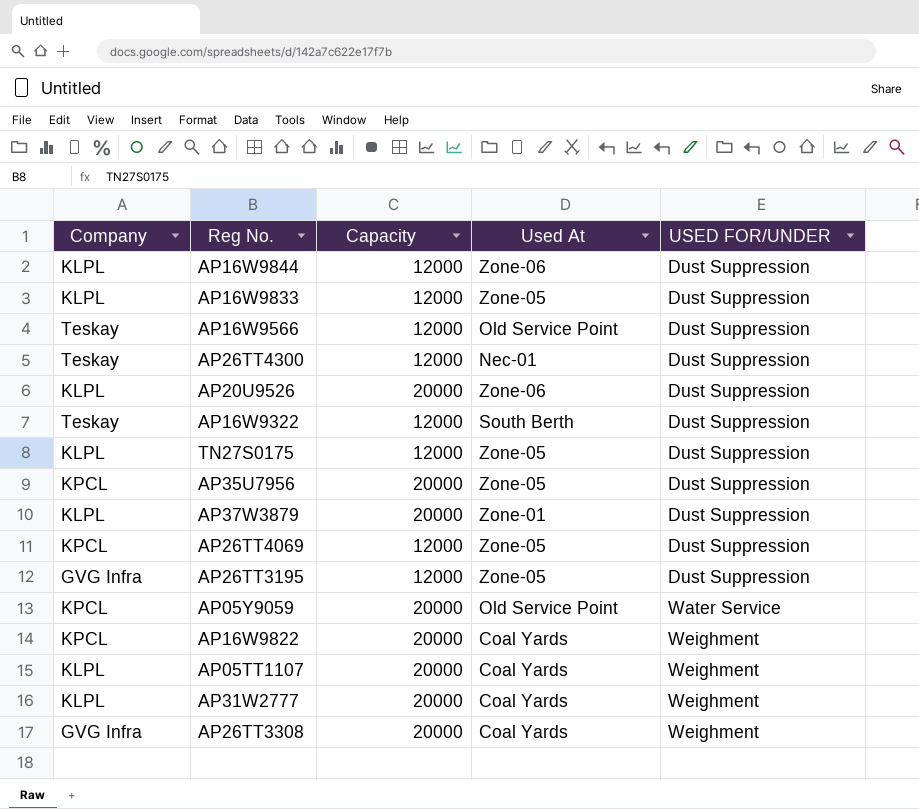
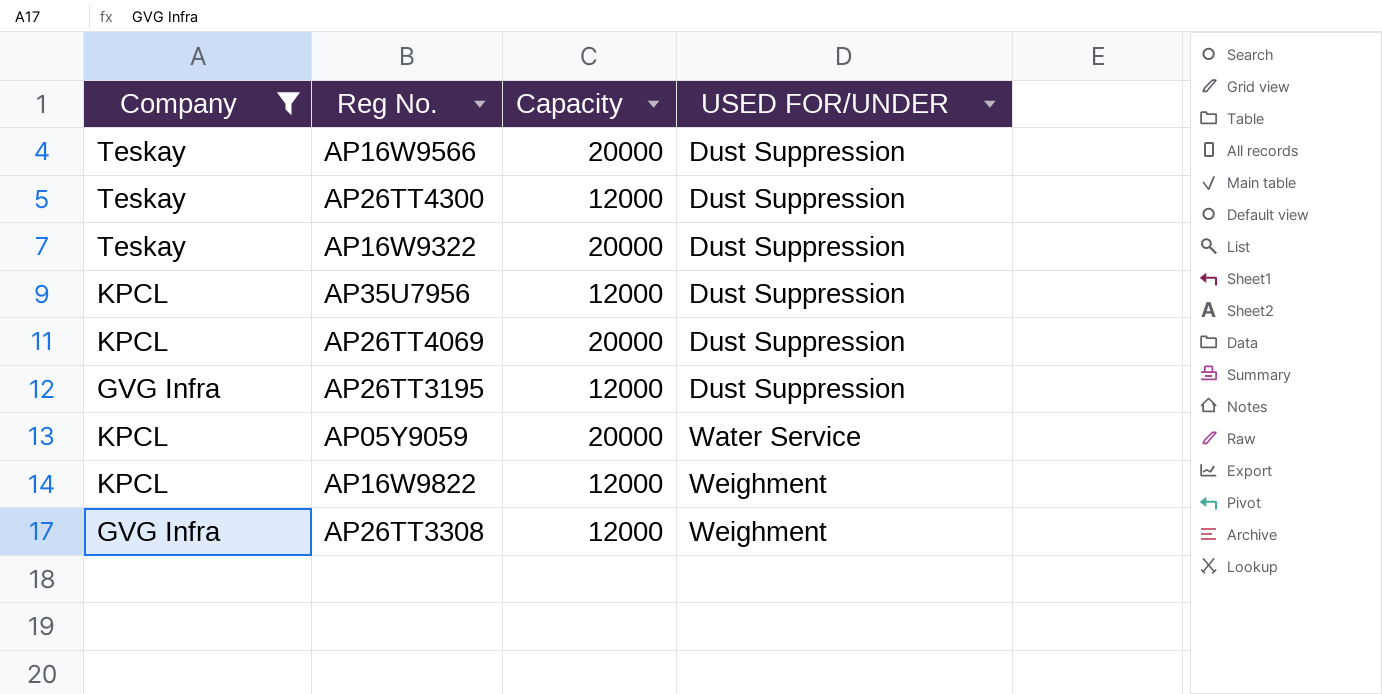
filter: none -> Company != KLPL
column Used At | position: 4 -> none
AP16W9566 | Capacity: 12000 -> 20000
AP16W9322 | Capacity: 12000 -> 20000
AP35U7956 | Capacity: 20000 -> 12000
AP26TT4069 | Capacity: 12000 -> 20000
AP16W9822 | Capacity: 20000 -> 12000
AP26TT3308 | Capacity: 20000 -> 12000

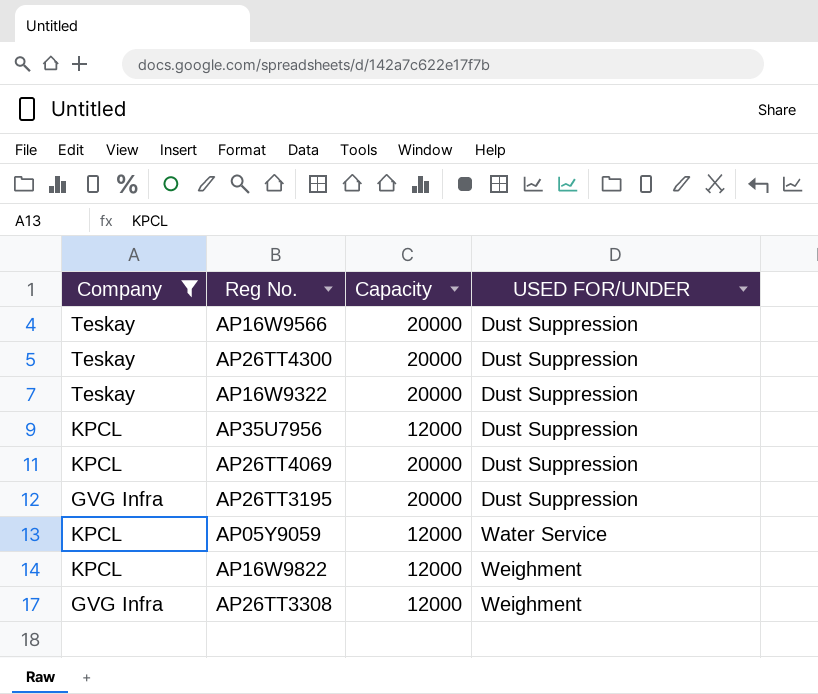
AP26TT4300 | Capacity: 12000 -> 20000
AP26TT3195 | Capacity: 12000 -> 20000
AP05Y9059 | Capacity: 20000 -> 12000

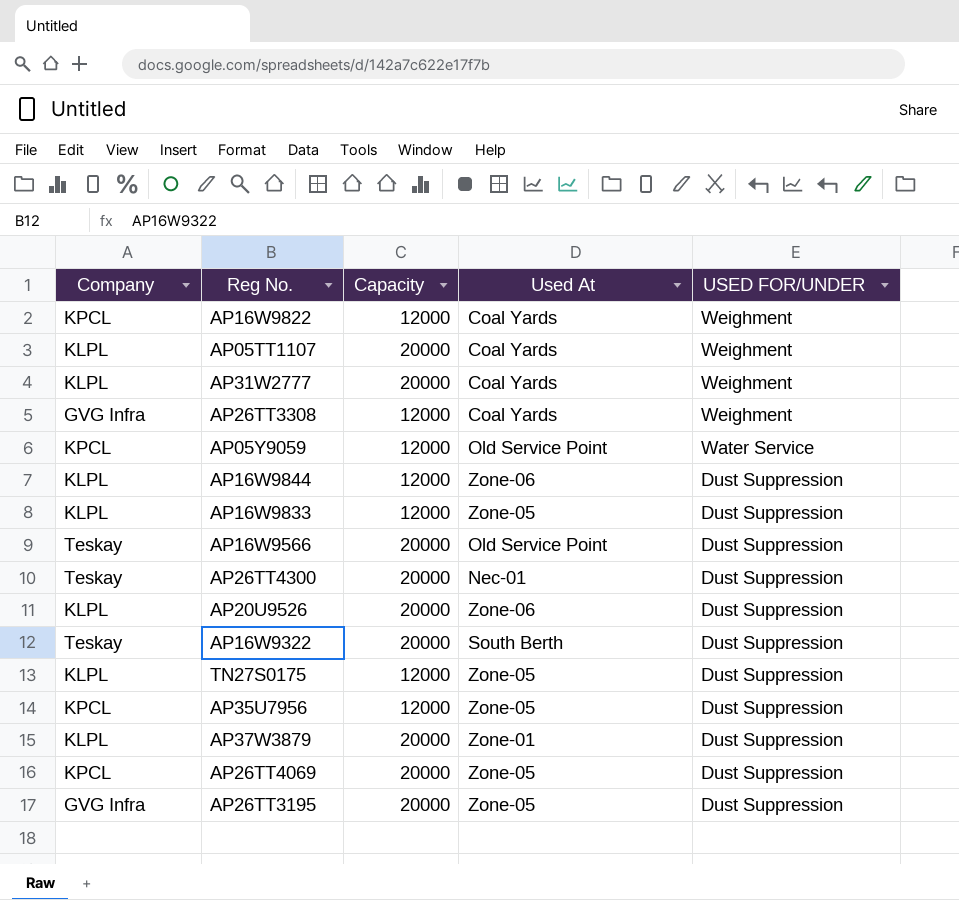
filter: Company != KLPL -> none
row order: USED FOR/UNDER ascending -> USED FOR/UNDER descending
column Used At | position: none -> 4

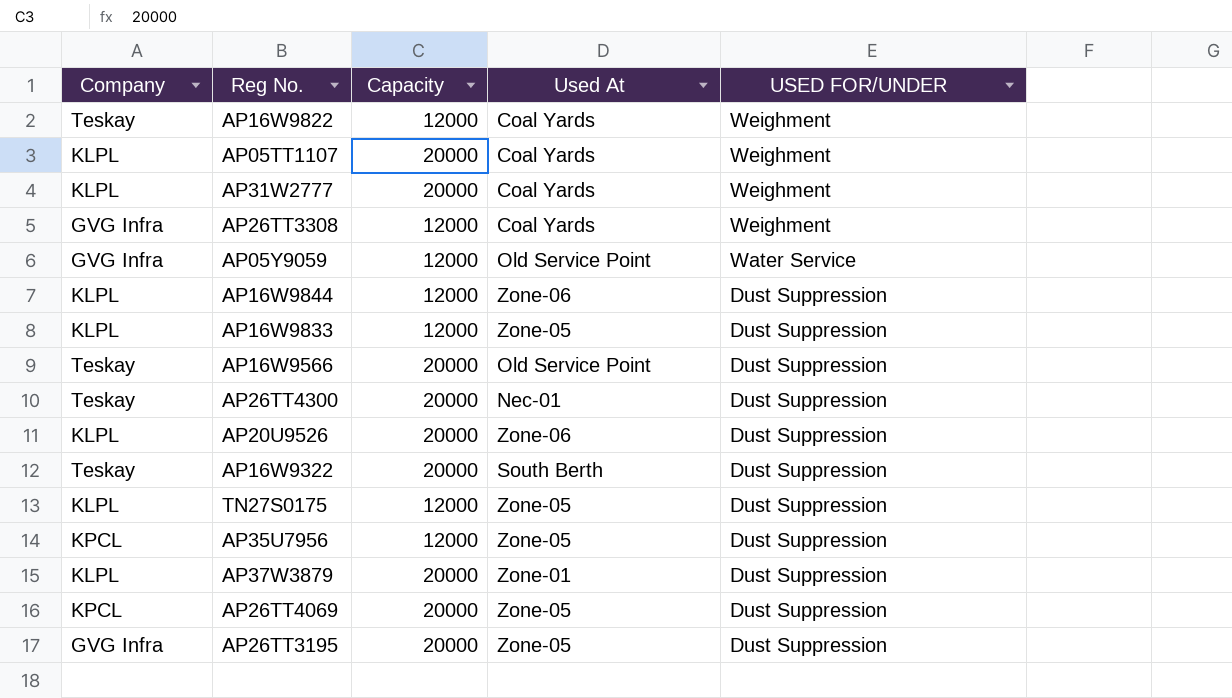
AP16W9822 | Company: KPCL -> Teskay
AP05Y9059 | Company: KPCL -> GVG Infra

